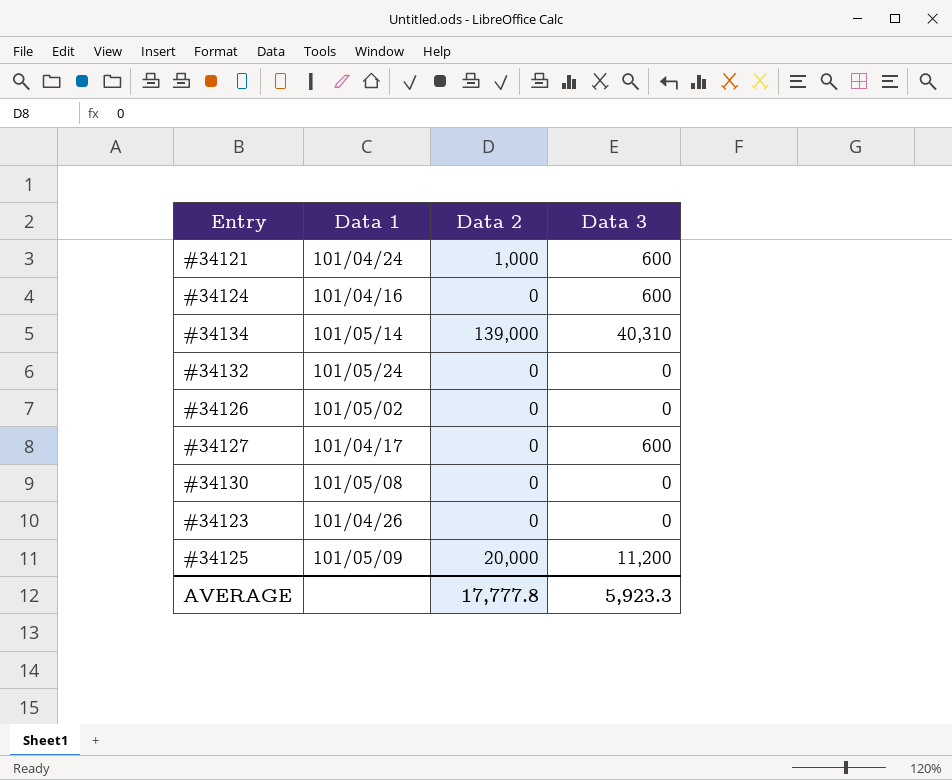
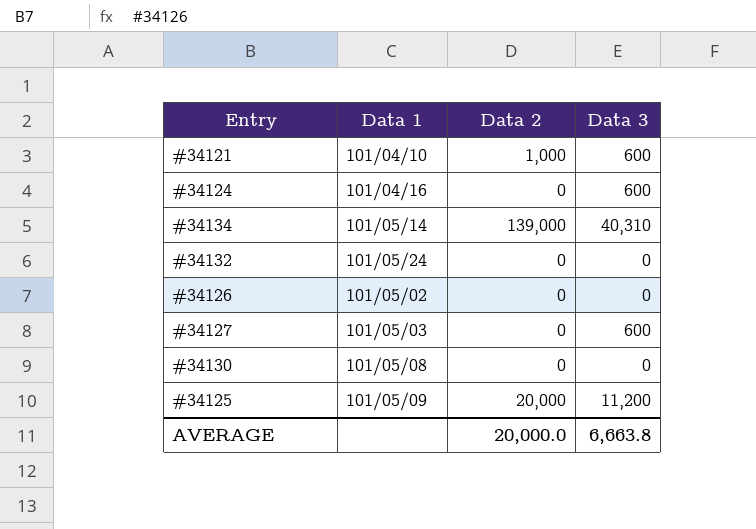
row #34123: 101/04/26 | 0 | 0 -> none
#34121 | Data 1: 101/04/24 -> 101/04/10
#34127 | Data 1: 101/04/17 -> 101/05/03
AVERAGE | Data 2: 17,777.8 -> 20,000.0
AVERAGE | Data 3: 5,923.3 -> 6,663.8

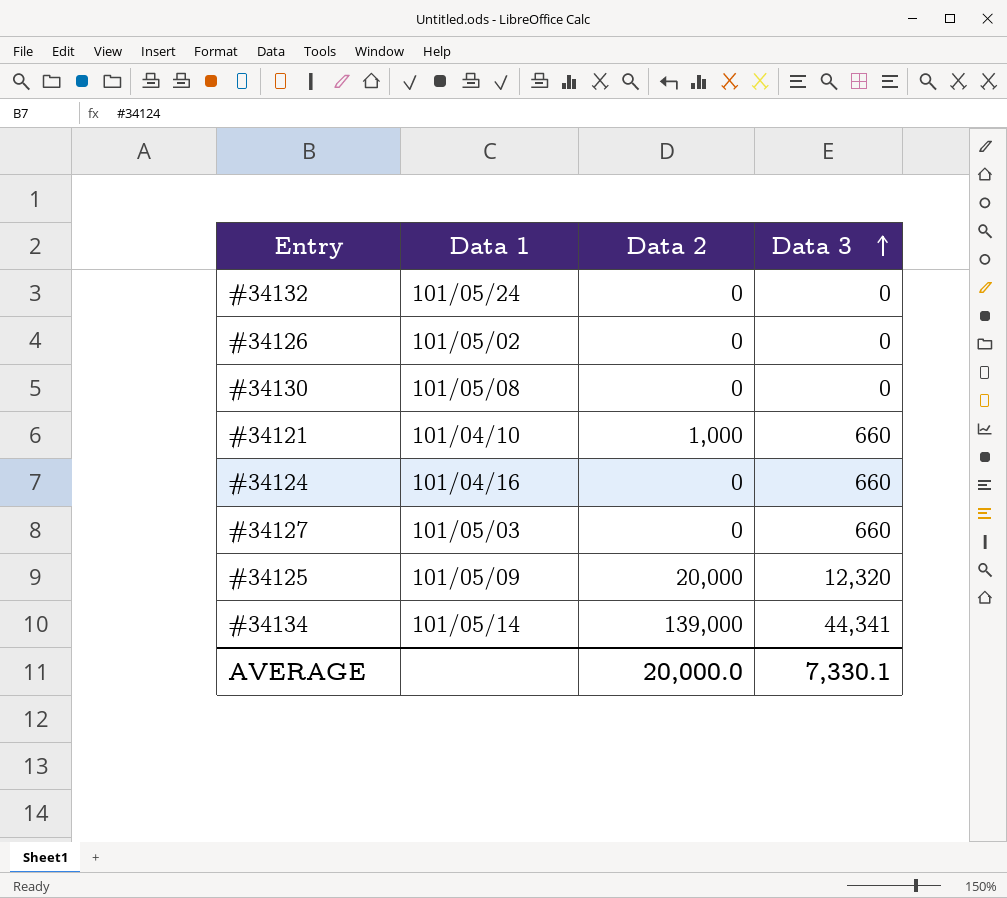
row order: none -> Data 3 ascending
#34121 | Data 3: 600 -> 660
#34124 | Data 3: 600 -> 660
#34127 | Data 3: 600 -> 660
#34125 | Data 3: 11,200 -> 12,320
#34134 | Data 3: 40,310 -> 44,341
AVERAGE | Data 3: 6,663.8 -> 7,330.1

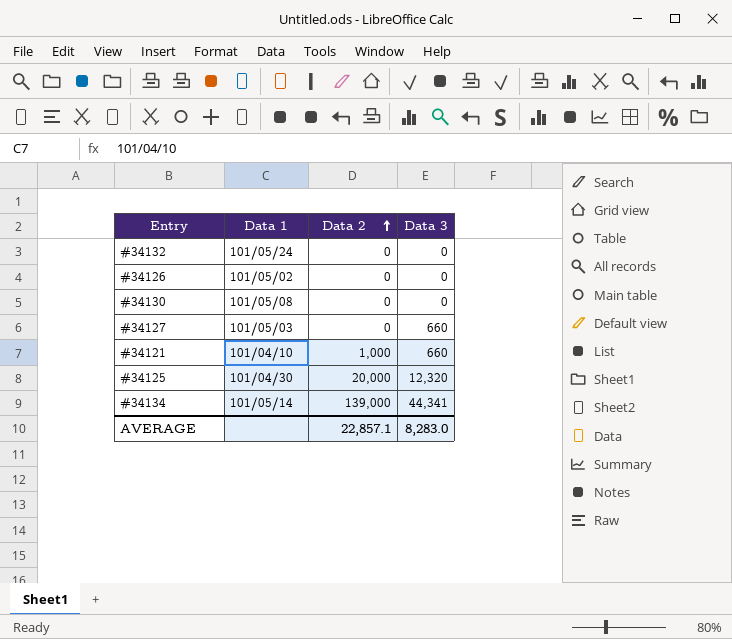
row order: Data 3 ascending -> Data 2 ascending
row #34124: 101/04/16 | 0 | 660 -> none
#34125 | Data 1: 101/05/09 -> 101/04/30
AVERAGE | Data 2: 20,000.0 -> 22,857.1
AVERAGE | Data 3: 7,330.1 -> 8,283.0

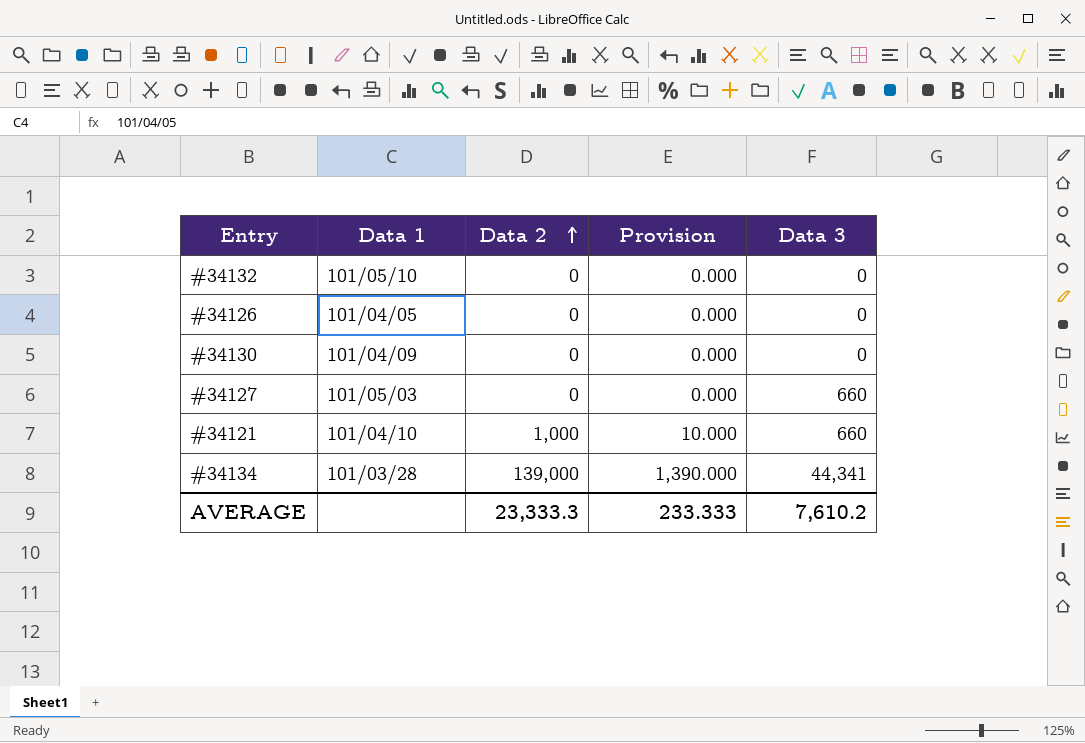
column Provision | formula: none -> [Data 2] * 0.01
row #34125: 101/04/30 | 20,000 | 12,320 -> none
#34132 | Data 1: 101/05/24 -> 101/05/10
#34126 | Data 1: 101/05/02 -> 101/04/05
#34130 | Data 1: 101/05/08 -> 101/04/09
#34134 | Data 1: 101/05/14 -> 101/03/28
AVERAGE | Data 2: 22,857.1 -> 23,333.3
AVERAGE | Data 3: 8,283.0 -> 7,610.2

